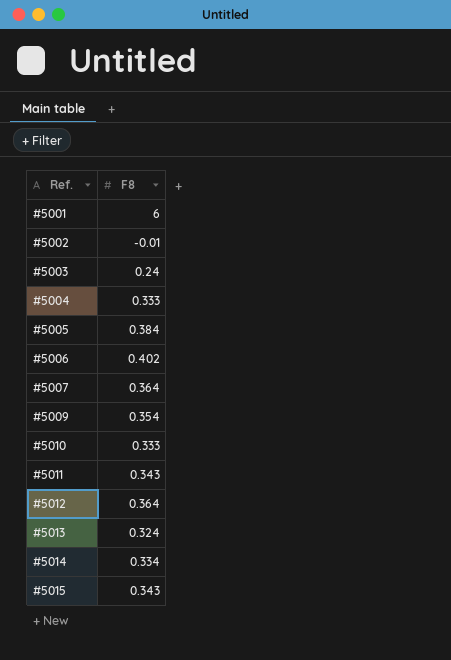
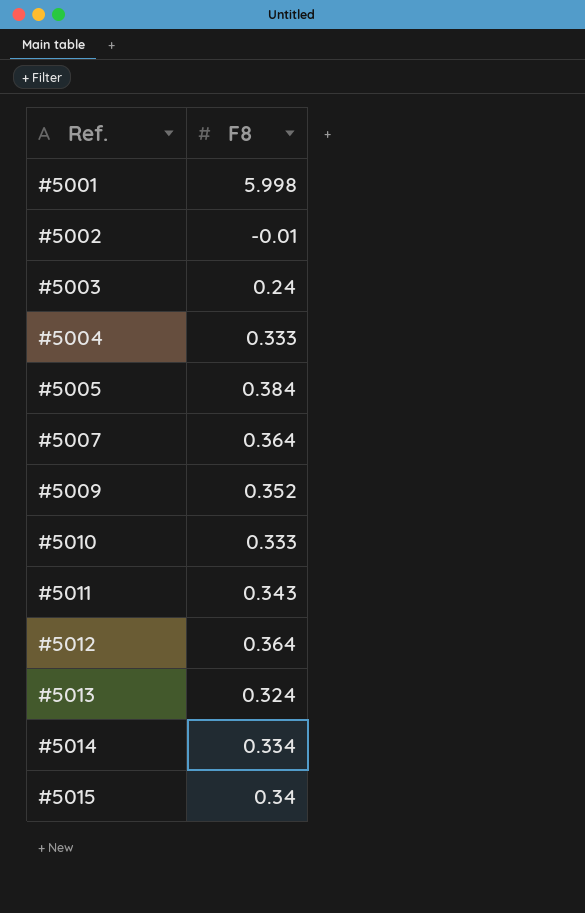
row #5006: 0.402 -> none
#5001 | F8: 6 -> 5.998
#5009 | F8: 0.354 -> 0.352
#5015 | F8: 0.343 -> 0.34

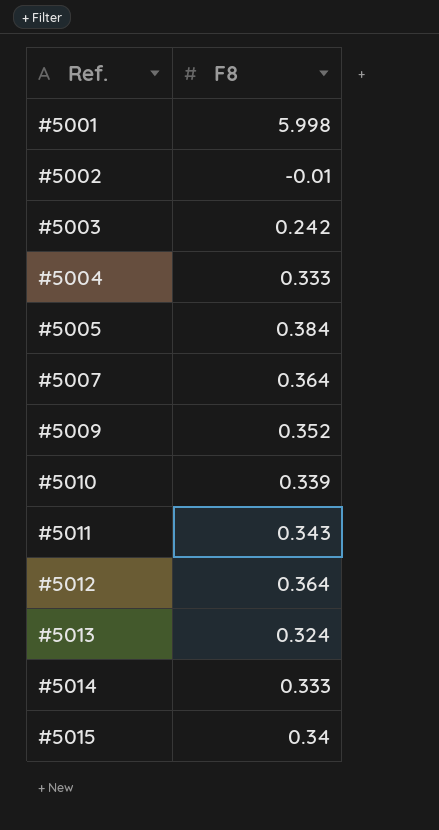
#5003 | F8: 0.24 -> 0.242
#5010 | F8: 0.333 -> 0.339
#5014 | F8: 0.334 -> 0.333

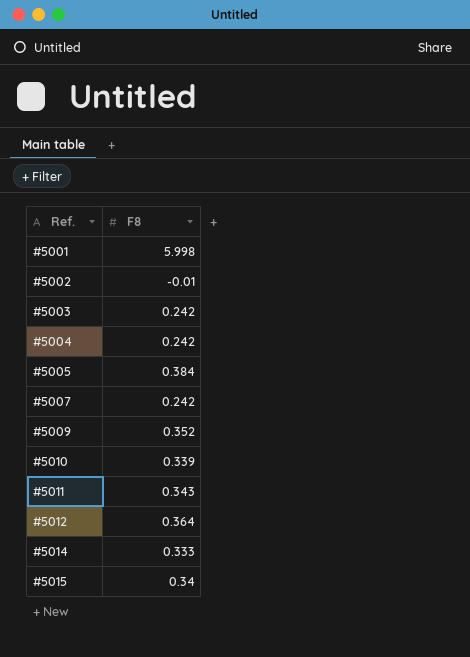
row #5013: 0.324 -> none
#5004 | F8: 0.333 -> 0.242
#5007 | F8: 0.364 -> 0.242

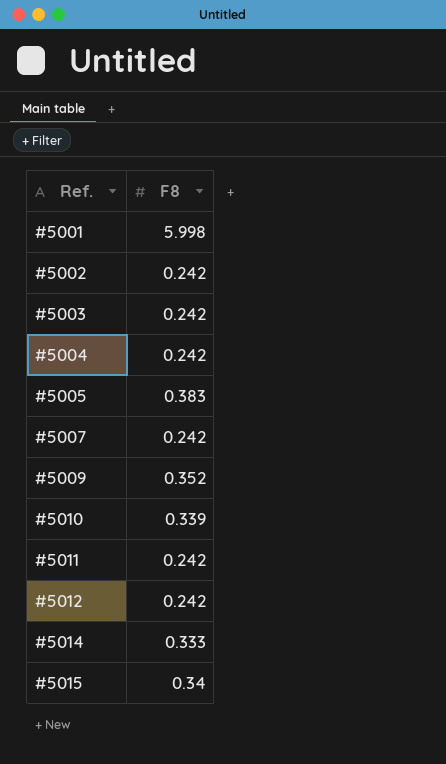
#5002 | F8: -0.01 -> 0.242
#5005 | F8: 0.384 -> 0.383
#5011 | F8: 0.343 -> 0.242
#5012 | F8: 0.364 -> 0.242

